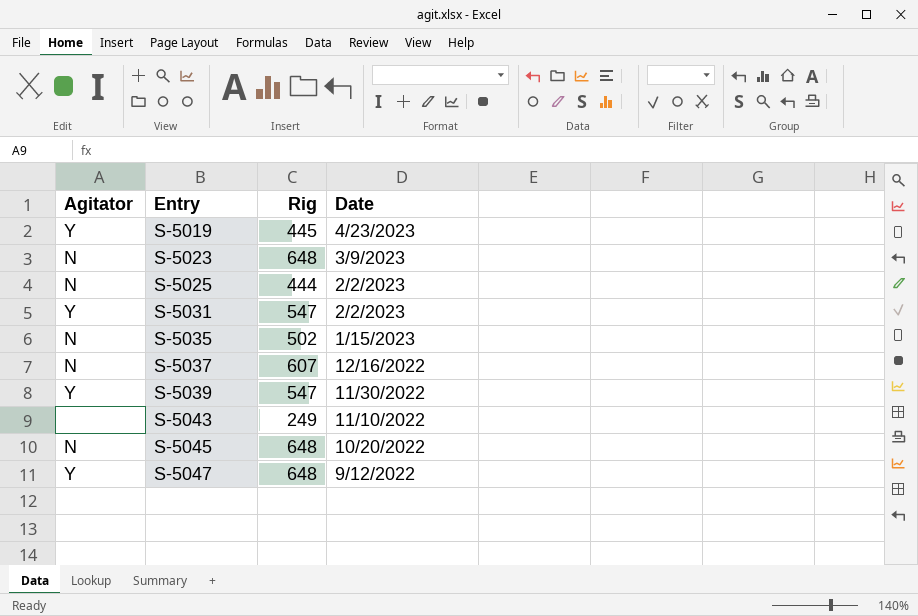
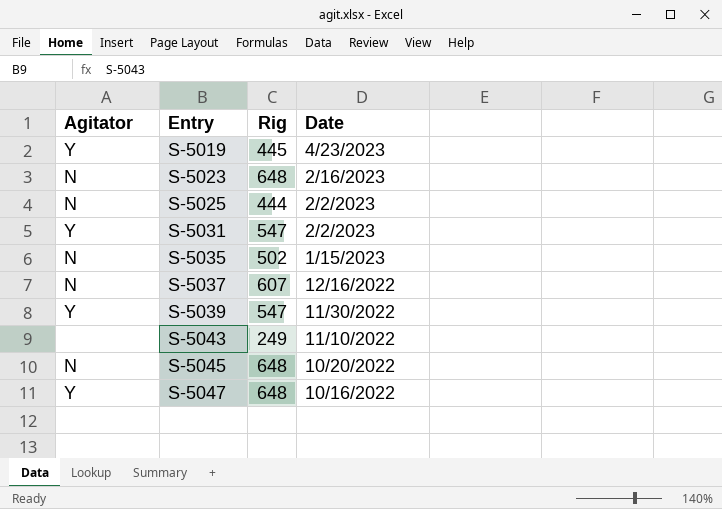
S-5023 | Date: 3/9/2023 -> 2/16/2023
S-5047 | Date: 9/12/2022 -> 10/16/2022

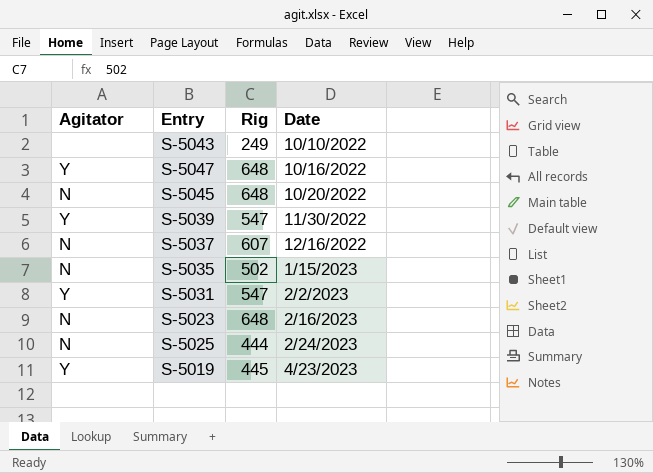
row order: Entry ascending -> Date ascending
S-5043 | Date: 11/10/2022 -> 10/10/2022
S-5025 | Date: 2/2/2023 -> 2/24/2023

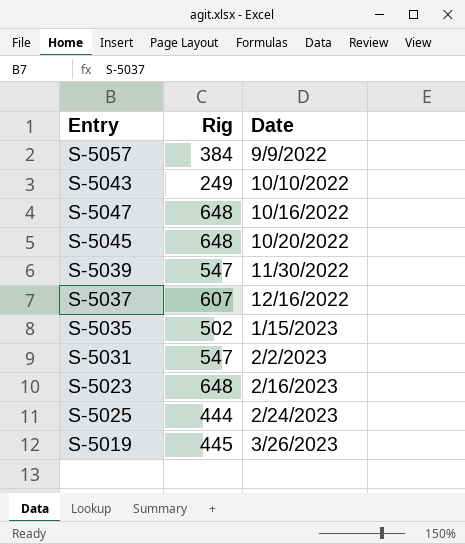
column Agitator | position: 1 -> none
row S-5057: none -> 384 | 9/9/2022
S-5019 | Date: 4/23/2023 -> 3/26/2023

